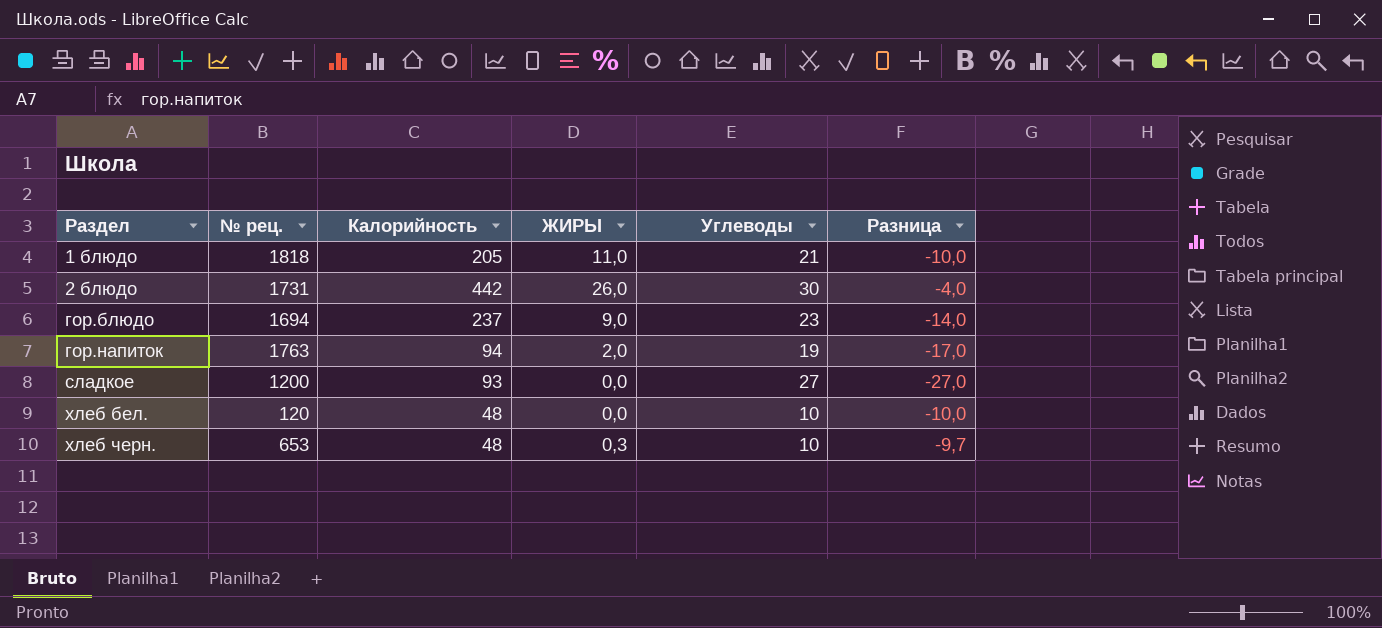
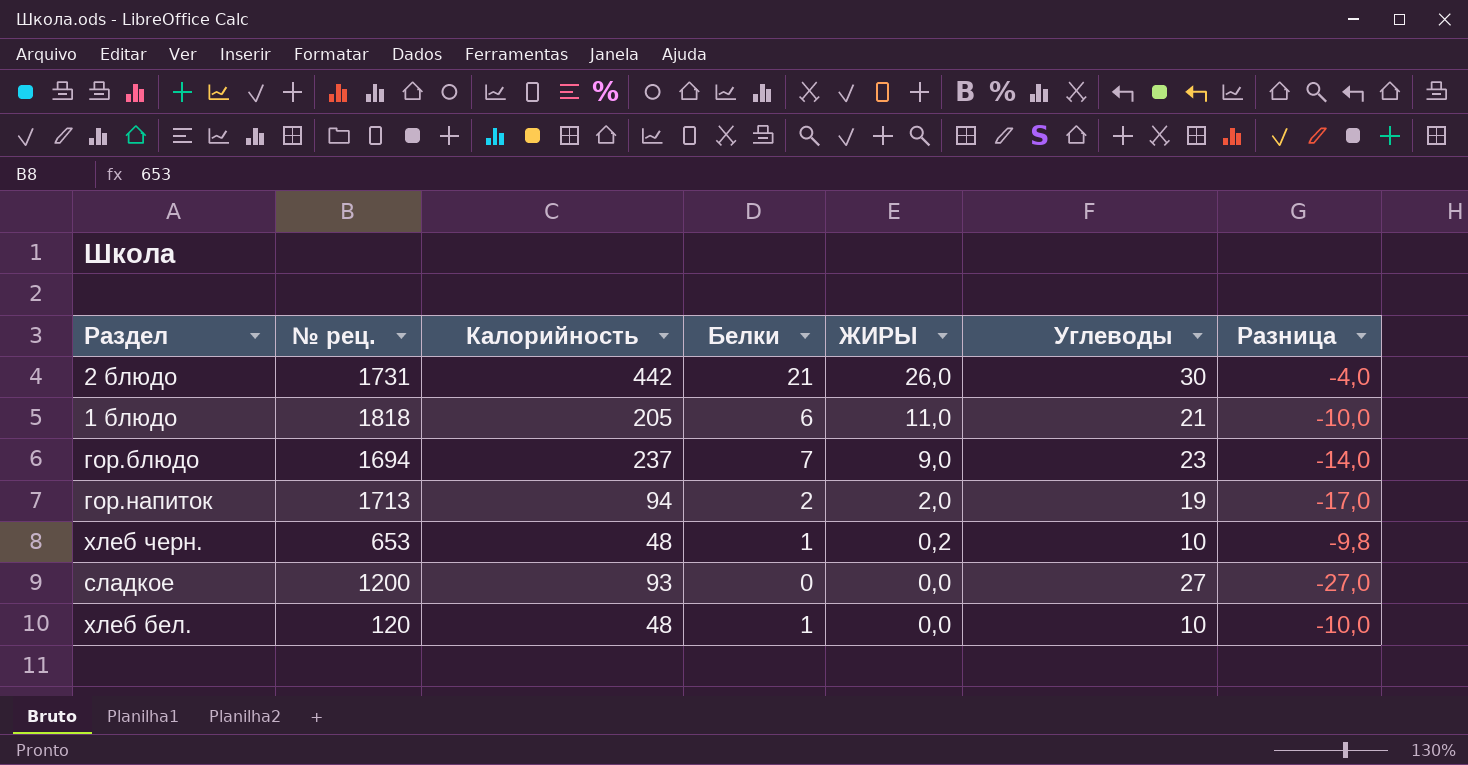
row order: Раздел ascending -> ЖИРЫ descending
column Белки | position: none -> 4
гор.напиток | № рец.: 1763 -> 1713
хлеб черн. | ЖИРЫ: 0,3 -> 0,2
хлеб черн. | Разница: -9,7 -> -9,8

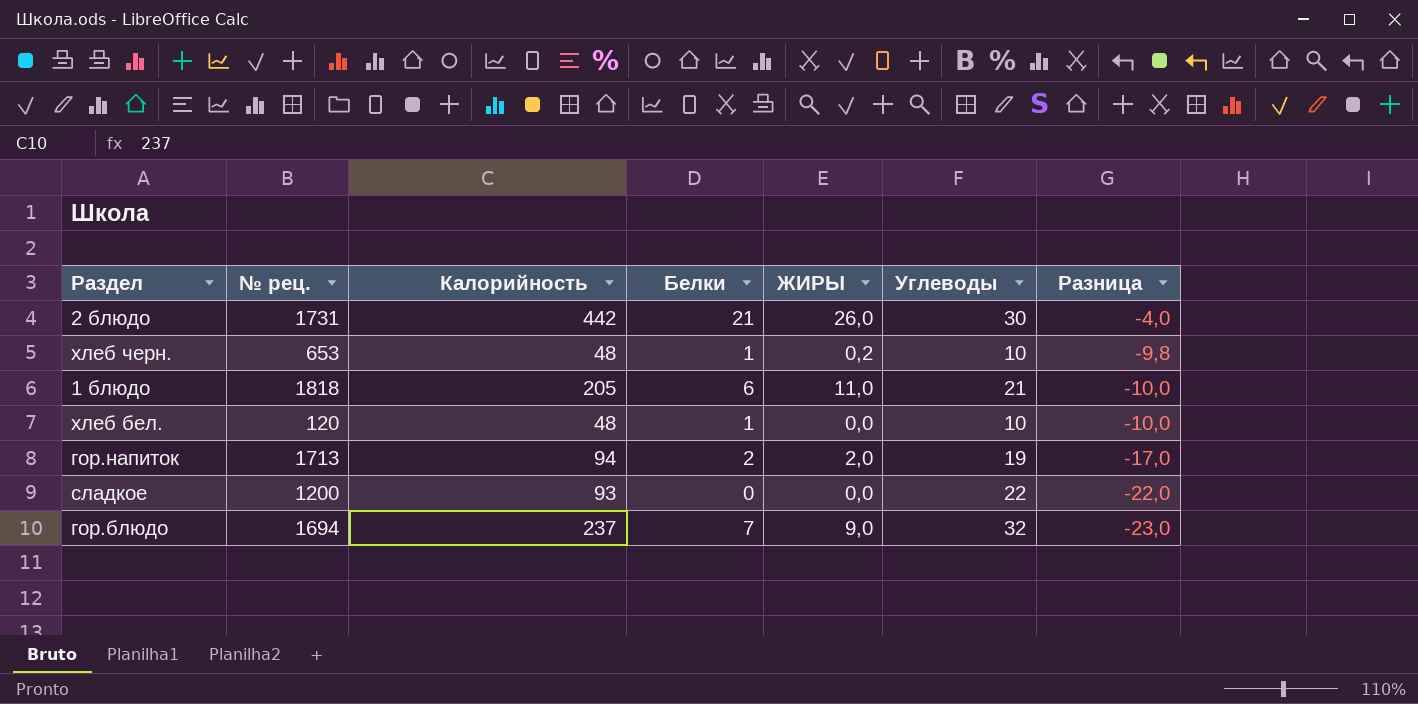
row order: ЖИРЫ descending -> Разница descending
сладкое | Углеводы: 27 -> 22
сладкое | Разница: -27,0 -> -22,0
гор.блюдо | Углеводы: 23 -> 32
гор.блюдо | Разница: -14,0 -> -23,0

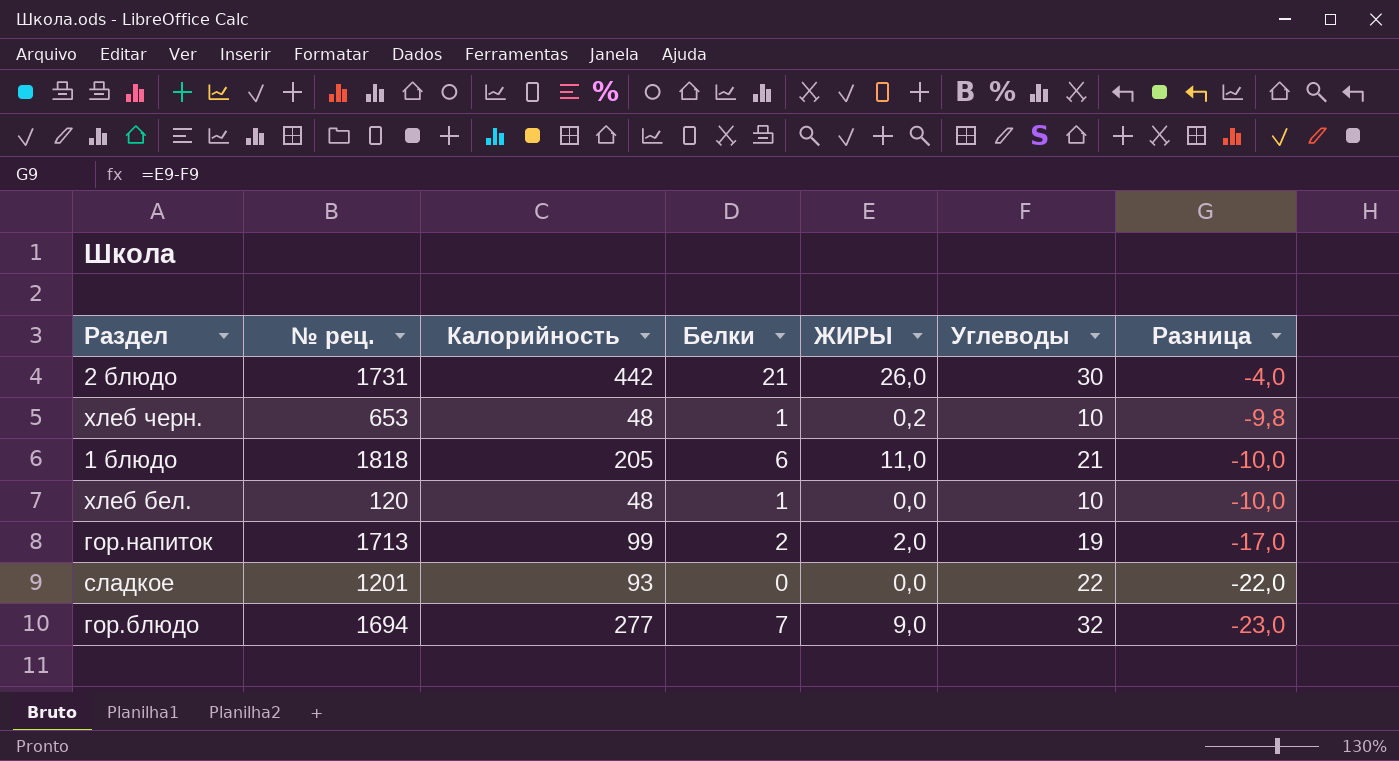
гор.напиток | Калорийность: 94 -> 99
сладкое | № рец.: 1200 -> 1201
гор.блюдо | Калорийность: 237 -> 277

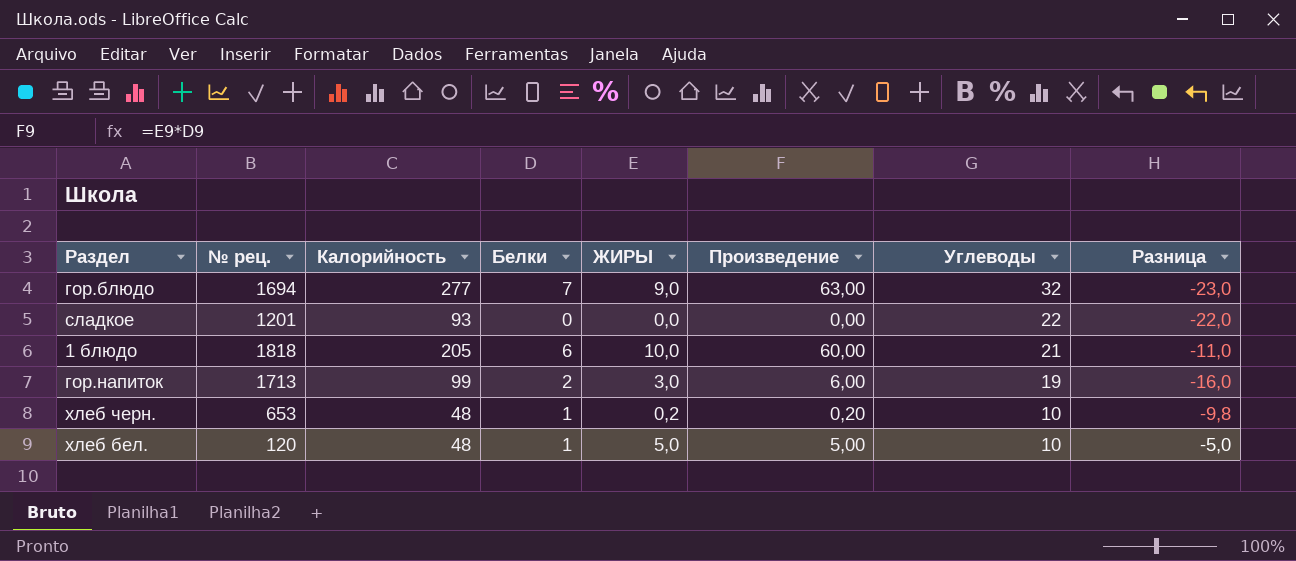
row order: Разница descending -> Углеводы descending
column Произведение | formula: none -> [Белки] * [ЖИРЫ]
row 2 блюдо: 1731 | 442 | 21 | 26,0 | 30 | -4,0 -> none
1 блюдо | ЖИРЫ: 11,0 -> 10,0
1 блюдо | Разница: -10,0 -> -11,0
гор.напиток | ЖИРЫ: 2,0 -> 3,0
гор.напиток | Разница: -17,0 -> -16,0
хлеб бел. | ЖИРЫ: 0,0 -> 5,0
хлеб бел. | Разница: -10,0 -> -5,0

